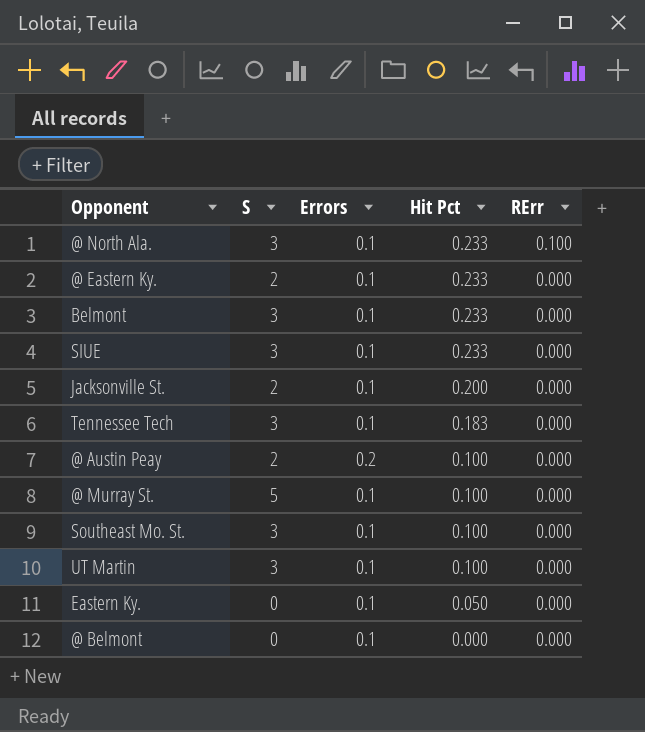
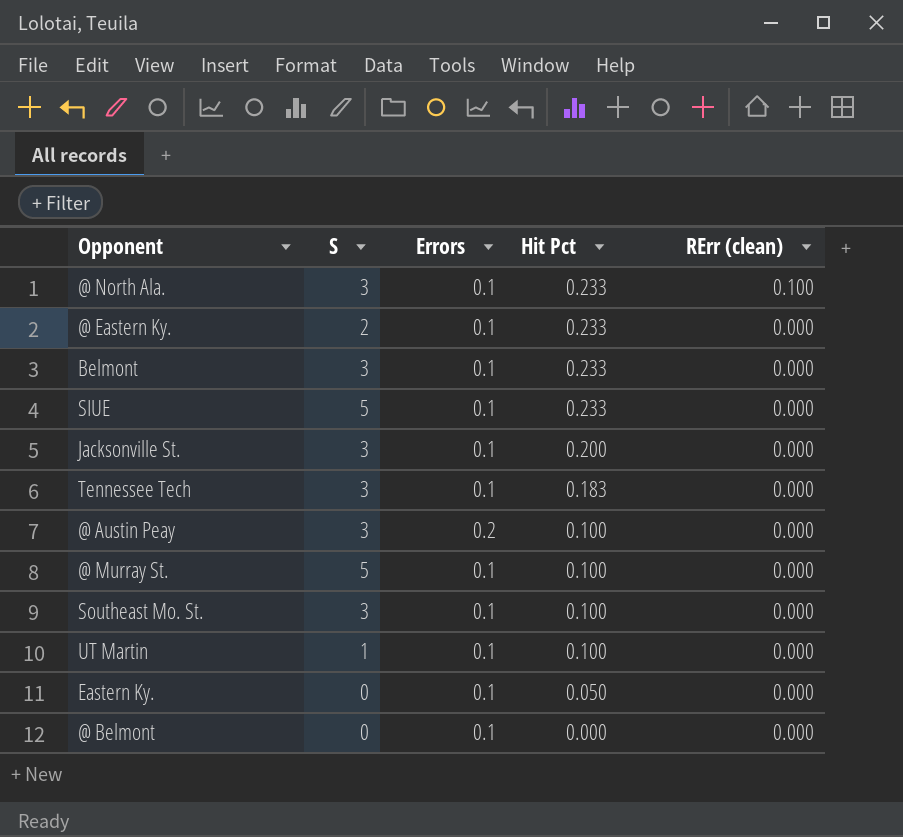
column name: RErr -> RErr (clean)
SIUE | S: 3 -> 5
Jacksonville St. | S: 2 -> 3
@ Austin Peay | S: 2 -> 3
UT Martin | S: 3 -> 1

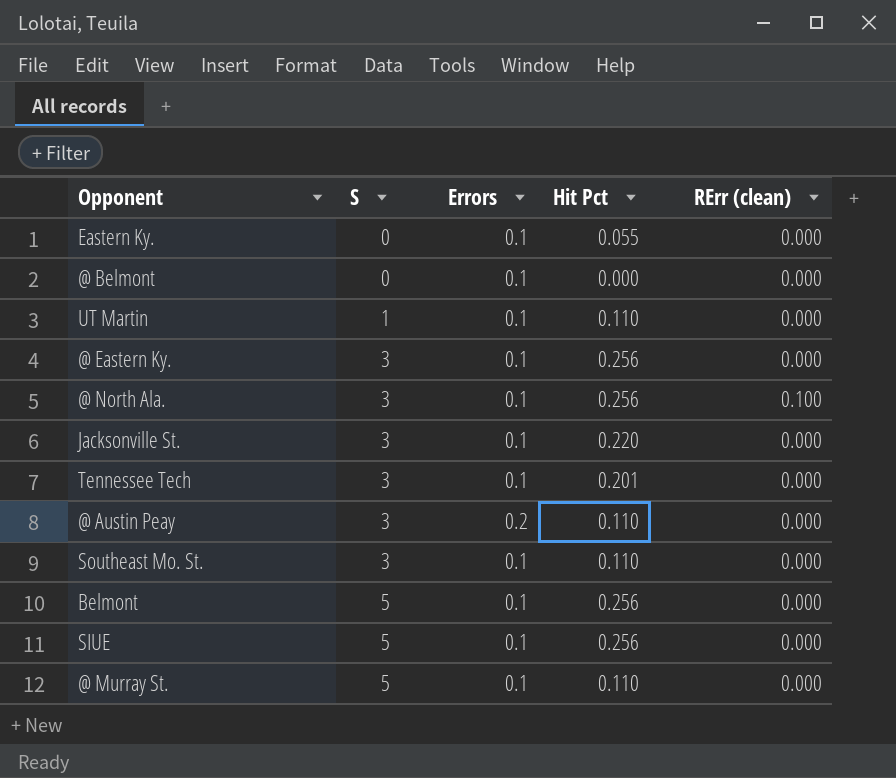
row order: Hit Pct descending -> S ascending
Eastern Ky. | Hit Pct: 0.050 -> 0.055
UT Martin | Hit Pct: 0.100 -> 0.110
@ Eastern Ky. | S: 2 -> 3
@ Eastern Ky. | Hit Pct: 0.233 -> 0.256
@ North Ala. | Hit Pct: 0.233 -> 0.256
Jacksonville St. | Hit Pct: 0.200 -> 0.220
Tennessee Tech | Hit Pct: 0.183 -> 0.201
@ Austin Peay | Hit Pct: 0.100 -> 0.110
Southeast Mo. St. | Hit Pct: 0.100 -> 0.110
Belmont | S: 3 -> 5
Belmont | Hit Pct: 0.233 -> 0.256
SIUE | Hit Pct: 0.233 -> 0.256
@ Murray St. | Hit Pct: 0.100 -> 0.110

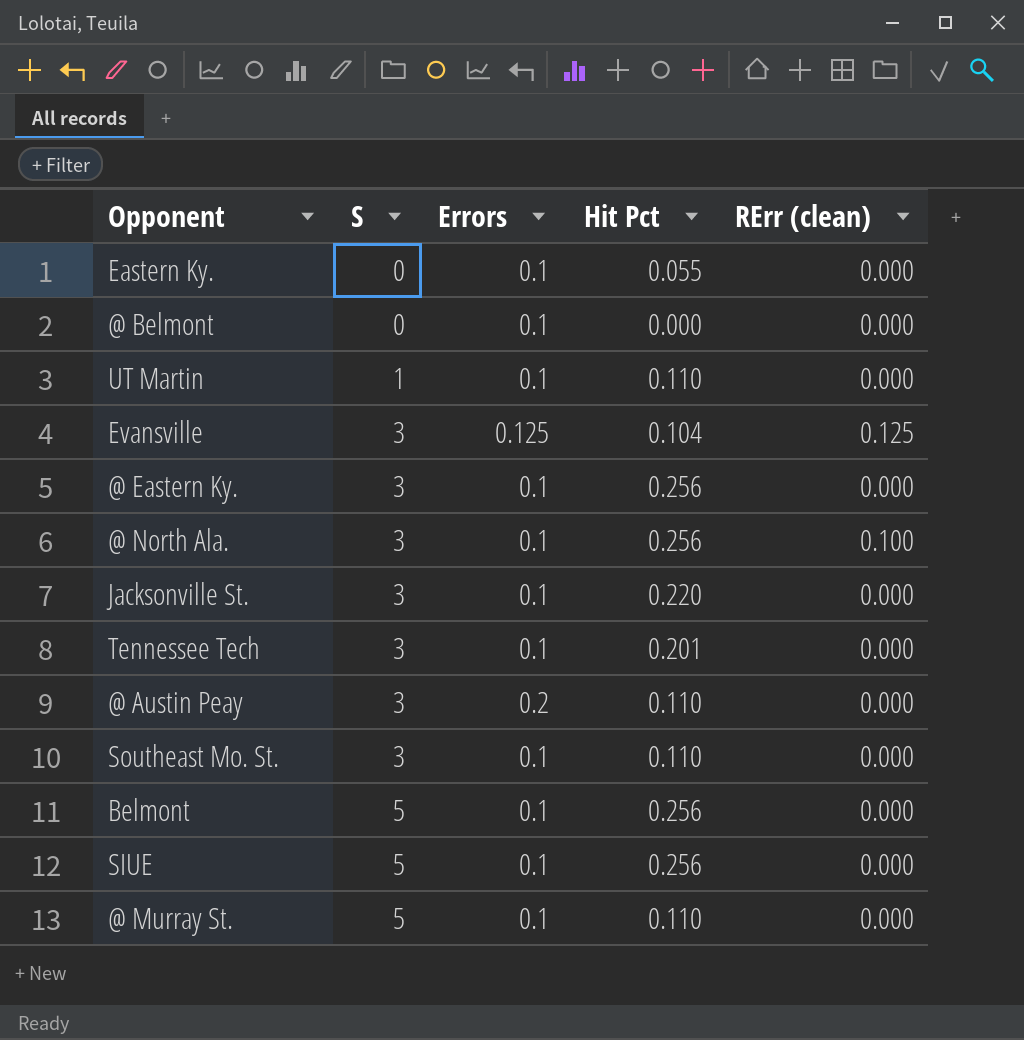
row Evansville: none -> 3 | 0.125 | 0.104 | 0.125

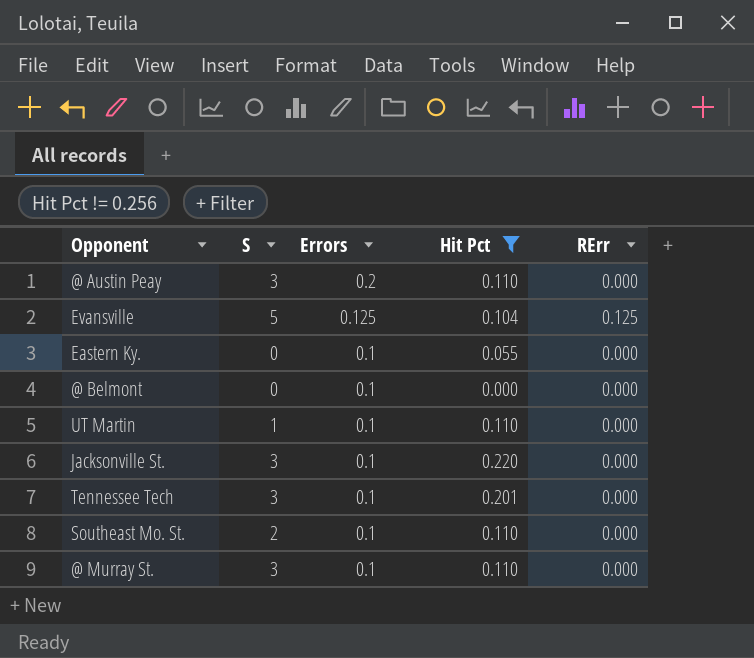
filter: none -> Hit Pct != 0.256
row order: S ascending -> Errors descending
column name: RErr (clean) -> RErr
Evansville | S: 3 -> 5
Southeast Mo. St. | S: 3 -> 2
@ Murray St. | S: 5 -> 3

